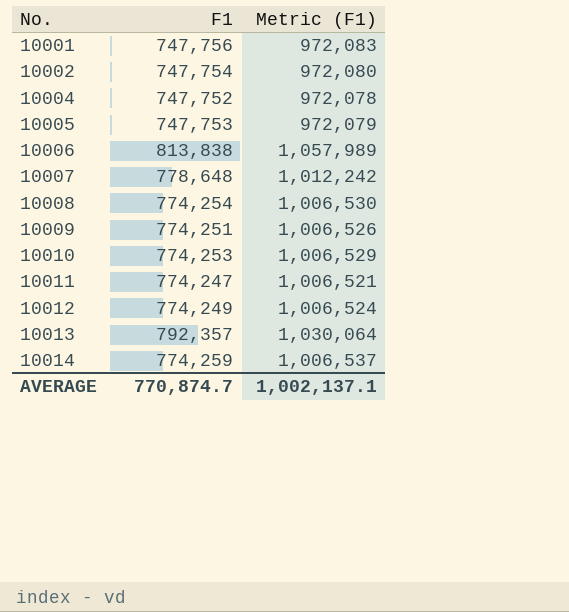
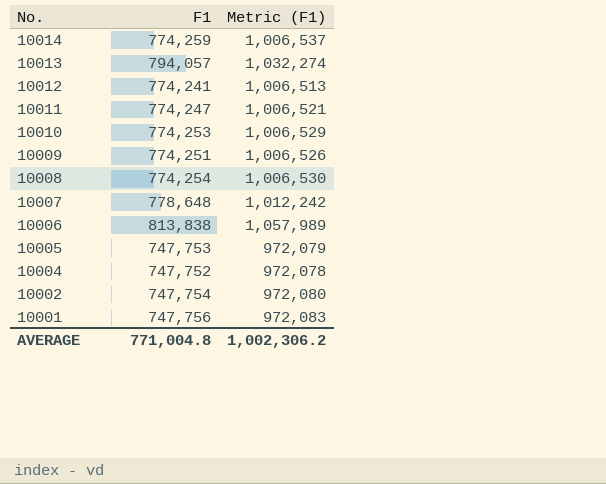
row order: No. ascending -> No. descending
10013 | F1: 792,357 -> 794,057
10013 | Metric (F1): 1,030,064 -> 1,032,274
10012 | F1: 774,249 -> 774,241
10012 | Metric (F1): 1,006,524 -> 1,006,513
AVERAGE | F1: 770,874.7 -> 771,004.8
AVERAGE | Metric (F1): 1,002,137.1 -> 1,002,306.2

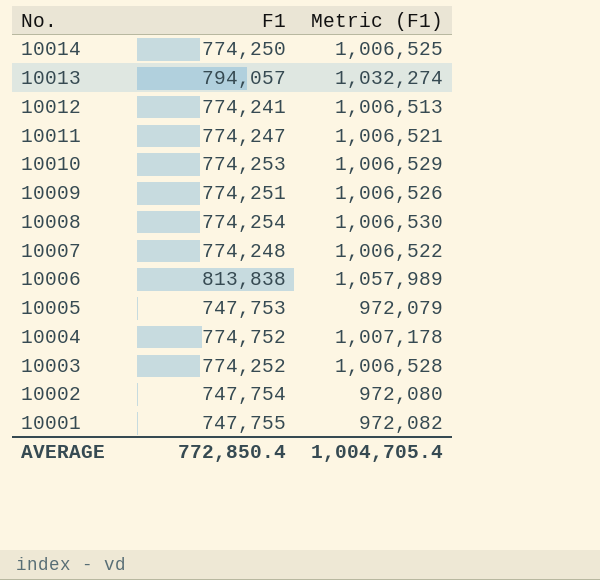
10014 | F1: 774,259 -> 774,250
10014 | Metric (F1): 1,006,537 -> 1,006,525
10007 | F1: 778,648 -> 774,248
10007 | Metric (F1): 1,012,242 -> 1,006,522
10004 | F1: 747,752 -> 774,752
10004 | Metric (F1): 972,078 -> 1,007,178
row 10003: none -> 774,252 | 1,006,528
10001 | F1: 747,756 -> 747,755
10001 | Metric (F1): 972,083 -> 972,082
AVERAGE | F1: 771,004.8 -> 772,850.4
AVERAGE | Metric (F1): 1,002,306.2 -> 1,004,705.4

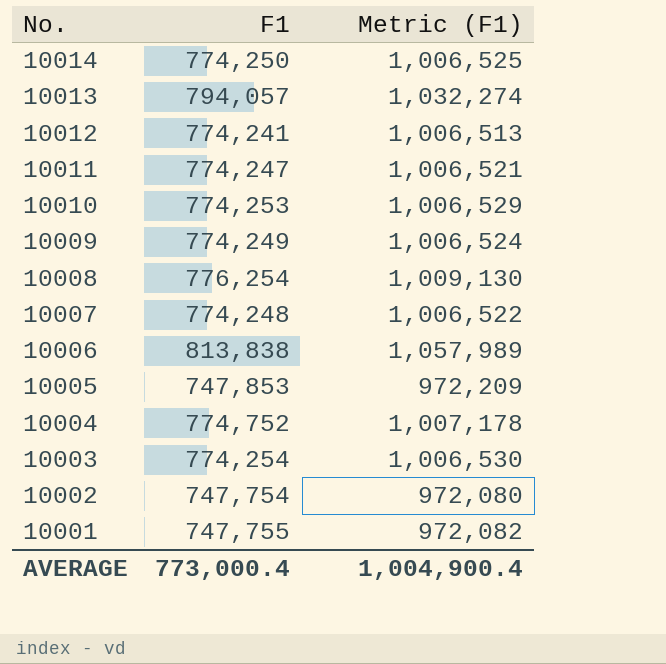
10009 | F1: 774,251 -> 774,249
10009 | Metric (F1): 1,006,526 -> 1,006,524
10008 | F1: 774,254 -> 776,254
10008 | Metric (F1): 1,006,530 -> 1,009,130
10005 | F1: 747,753 -> 747,853
10005 | Metric (F1): 972,079 -> 972,209
10003 | F1: 774,252 -> 774,254
10003 | Metric (F1): 1,006,528 -> 1,006,530
AVERAGE | F1: 772,850.4 -> 773,000.4
AVERAGE | Metric (F1): 1,004,705.4 -> 1,004,900.4

